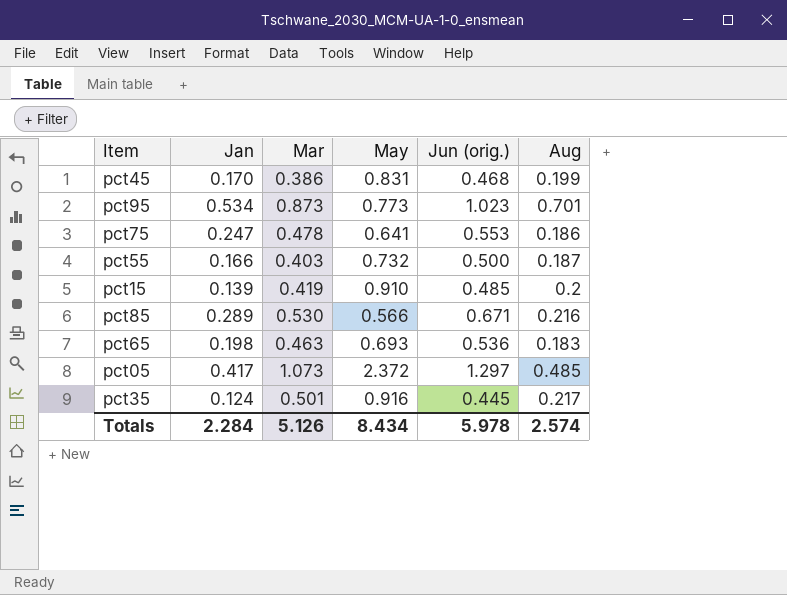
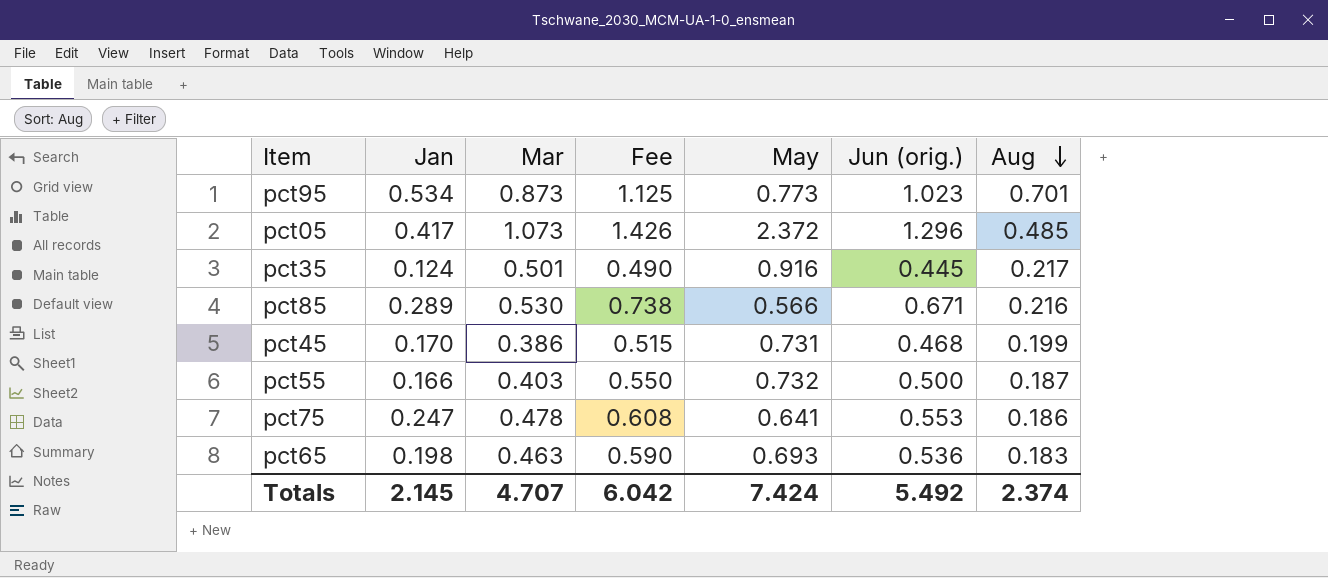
row order: none -> Aug descending
column Fee | formula: none -> [Jun (orig.)] * 1.1
row pct15: 0.139 | 0.419 | 0.910 | 0.485 | 0.2 -> none
pct05 | Jun (orig.): 1.297 -> 1.296
pct45 | May: 0.831 -> 0.731
Totals | Jan: 2.284 -> 2.145
Totals | Mar: 5.126 -> 4.707
Totals | May: 8.434 -> 7.424
Totals | Jun (orig.): 5.978 -> 5.492
Totals | Aug: 2.574 -> 2.374

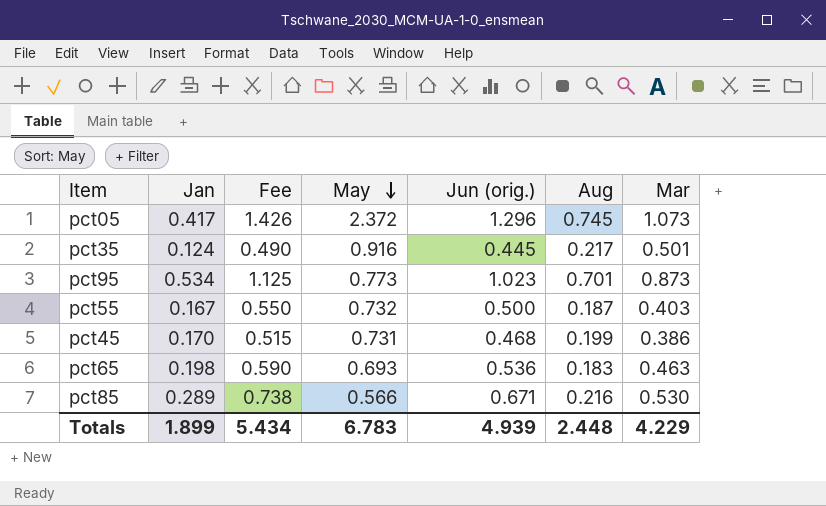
row order: Aug descending -> May descending
column Mar | position: 3 -> 7
row pct75: 0.247 | 0.478 | 0.608 | 0.641 | 0.553 | 0.186 -> none
pct05 | Aug: 0.485 -> 0.745
pct55 | Jan: 0.166 -> 0.167
Totals | Jan: 2.145 -> 1.899
Totals | Fee: 6.042 -> 5.434
Totals | May: 7.424 -> 6.783
Totals | Jun (orig.): 5.492 -> 4.939
Totals | Aug: 2.374 -> 2.448
Totals | Mar: 4.707 -> 4.229

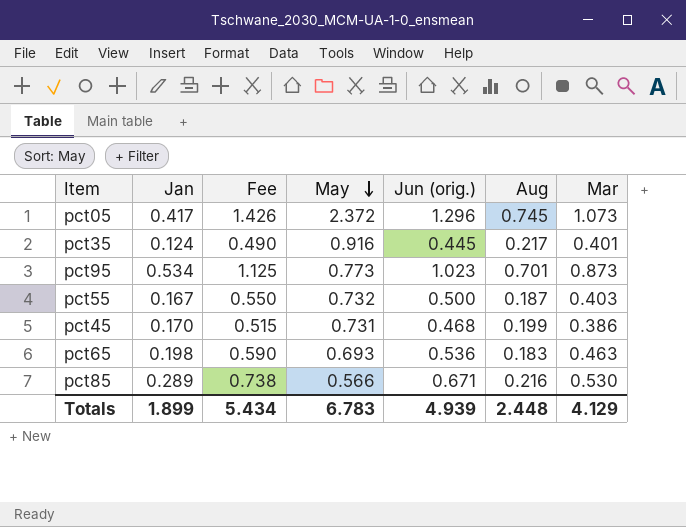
pct35 | Mar: 0.501 -> 0.401
Totals | Mar: 4.229 -> 4.129

